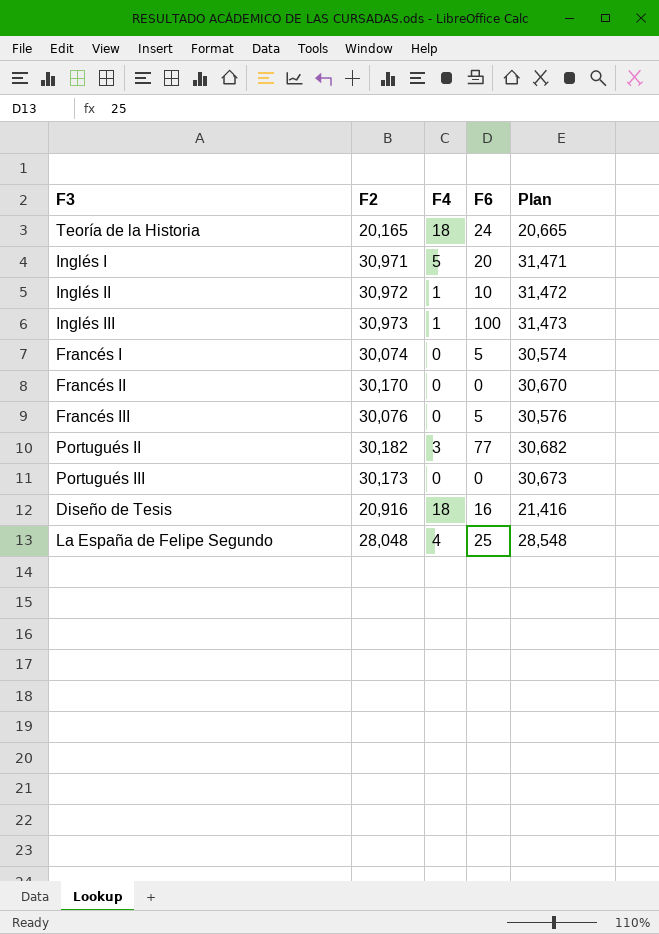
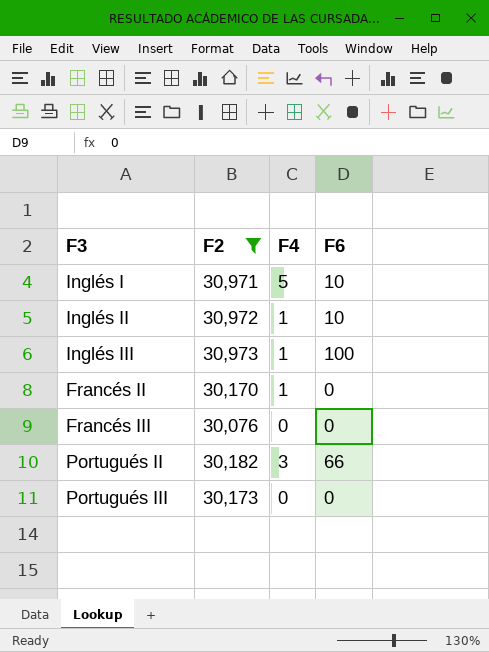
filter: none -> F2 >= 30,076
column Plan | formula: [F2] + 500 -> none
Inglés I | F6: 20 -> 10
Francés II | F4: 0 -> 1
Francés III | F6: 5 -> 0
Portugués II | F6: 77 -> 66

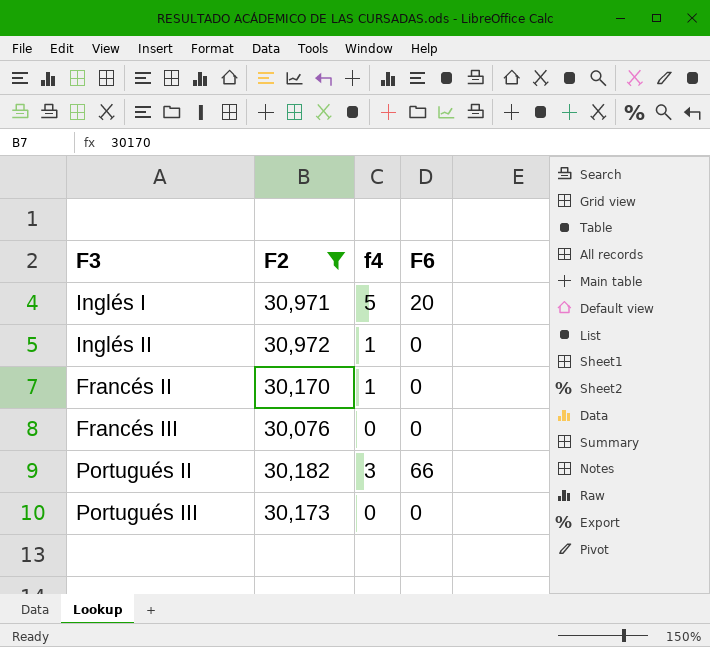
column name: F4 -> f4
row Inglés III: 30,973 | 1 | 100 -> none
Inglés I | F6: 10 -> 20
Inglés II | F6: 10 -> 0

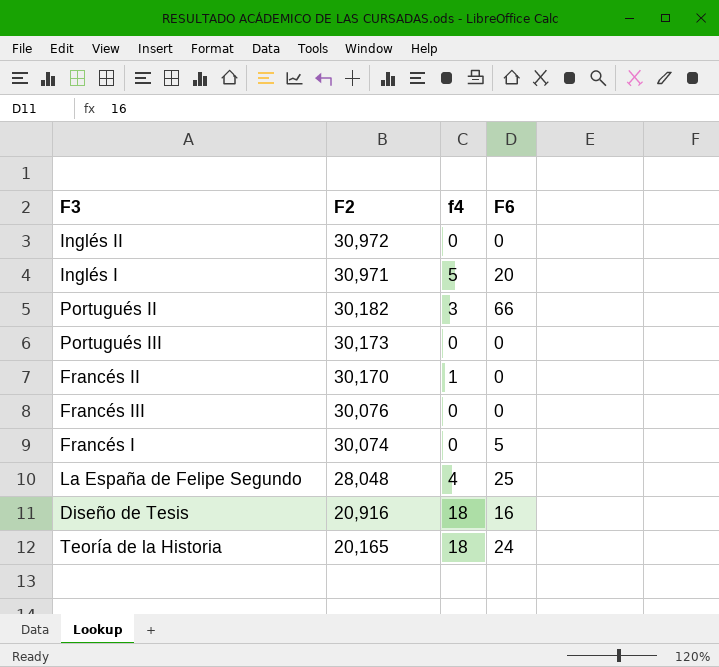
filter: F2 >= 30,076 -> none
row order: none -> F2 descending
Inglés II | f4: 1 -> 0

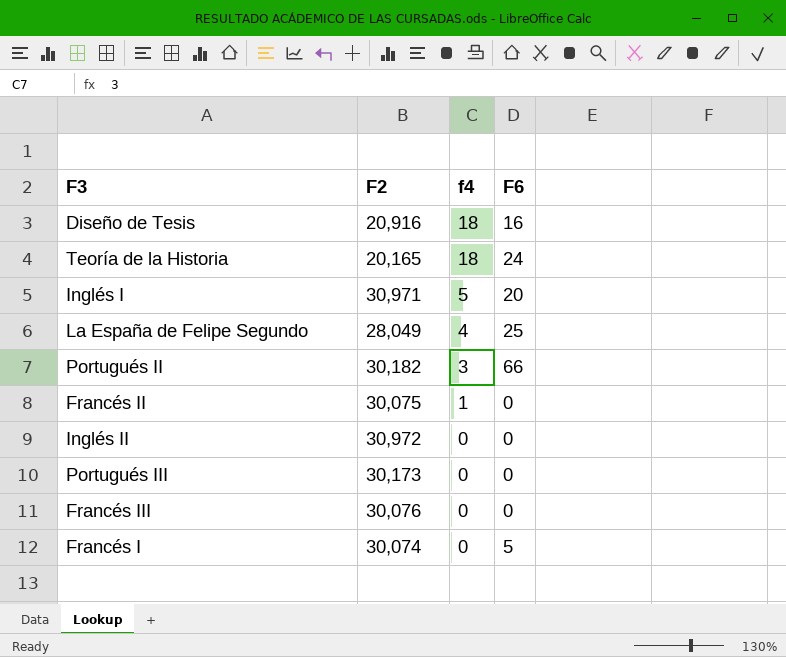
row order: F2 descending -> f4 descending
La España de Felipe Segundo | F2: 28,048 -> 28,049
Francés II | F2: 30,170 -> 30,075

